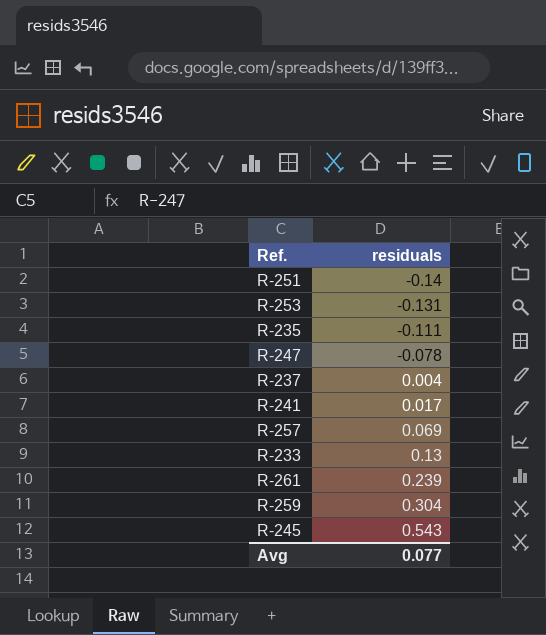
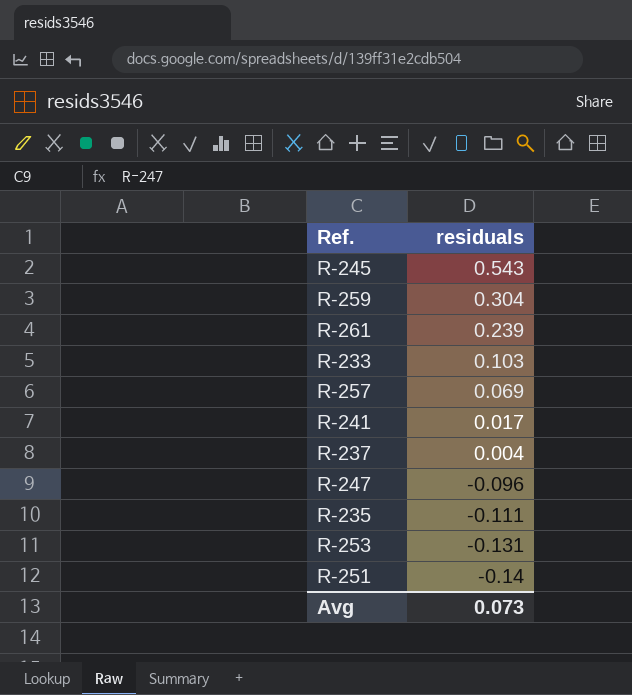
row order: residuals ascending -> residuals descending
R-233 | residuals: 0.13 -> 0.103
R-247 | residuals: -0.078 -> -0.096
Avg | residuals: 0.077 -> 0.073

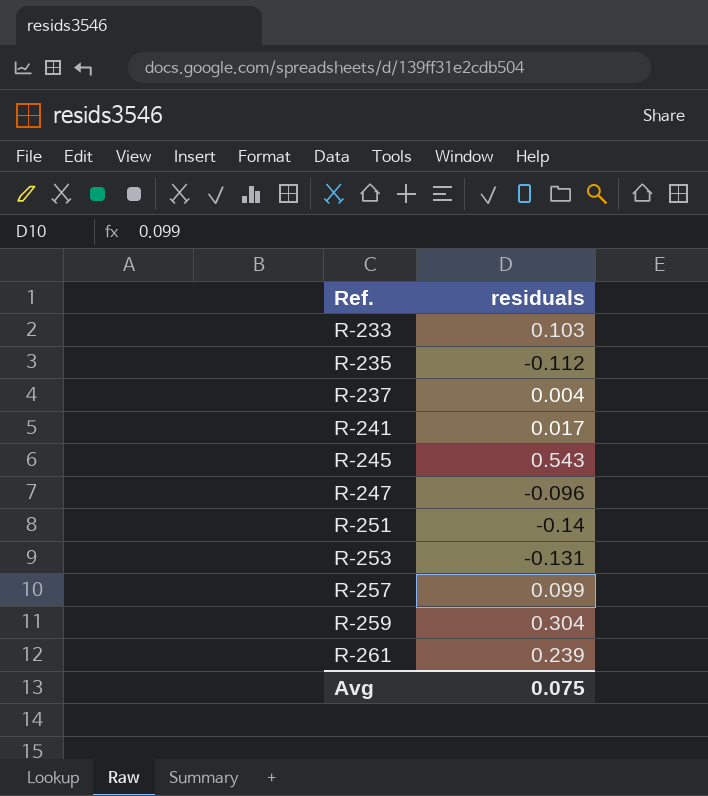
row order: residuals descending -> Ref. ascending
R-235 | residuals: -0.111 -> -0.112
R-257 | residuals: 0.069 -> 0.099
Avg | residuals: 0.073 -> 0.075

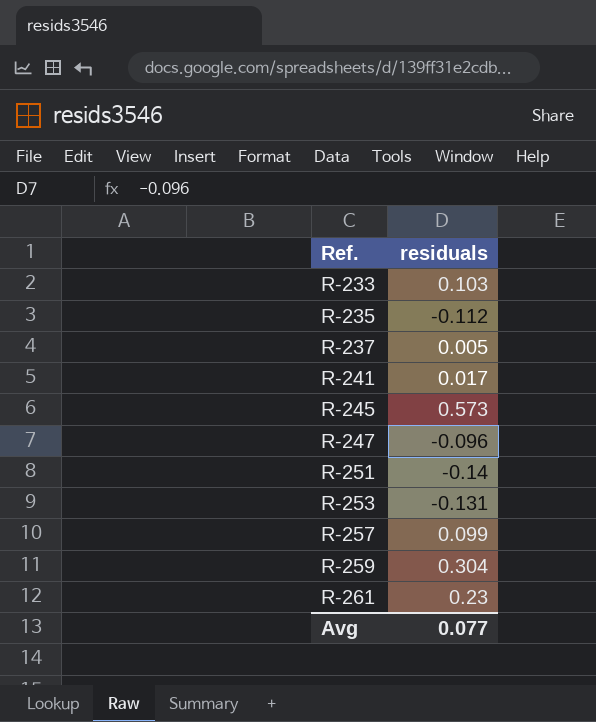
R-237 | residuals: 0.004 -> 0.005
R-245 | residuals: 0.543 -> 0.573
R-261 | residuals: 0.239 -> 0.23
Avg | residuals: 0.075 -> 0.077

